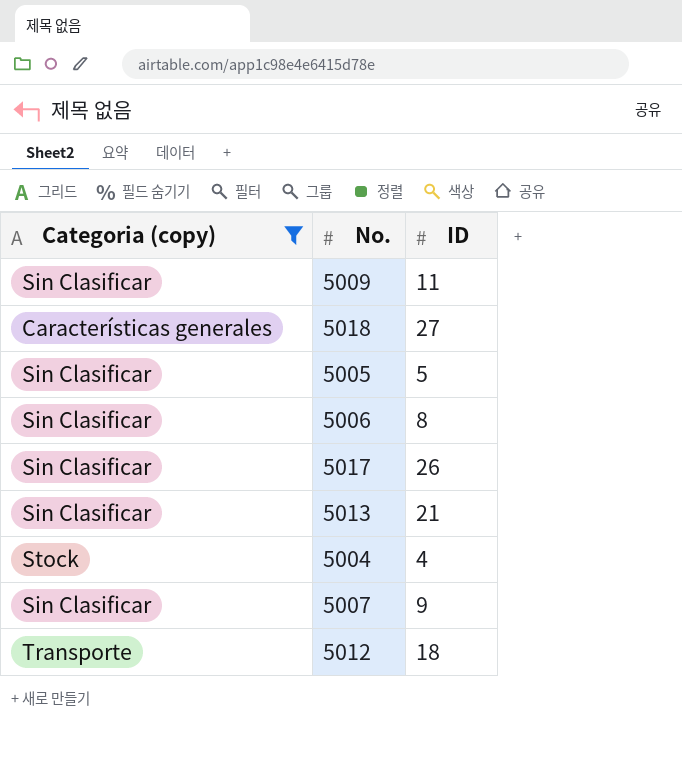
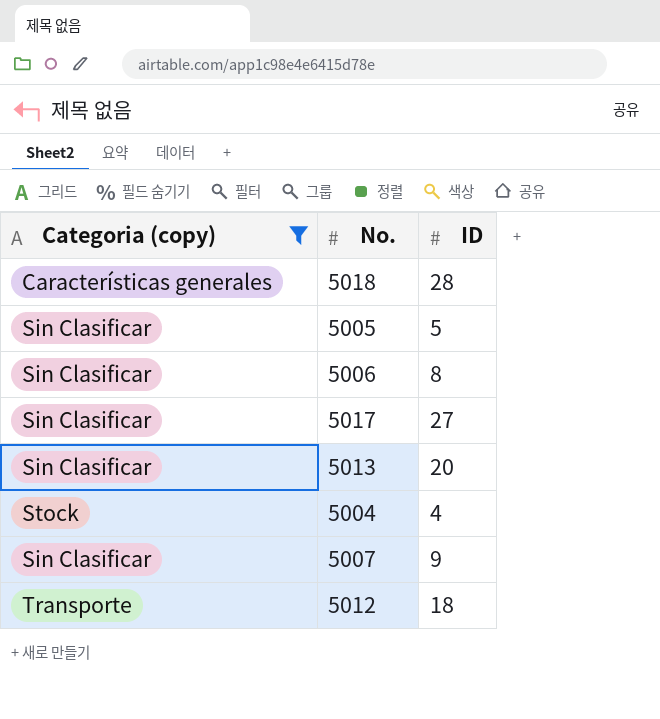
row 5009: Sin Clasificar | 11 -> none
5018 | ID: 27 -> 28
5017 | ID: 26 -> 27
5013 | ID: 21 -> 20

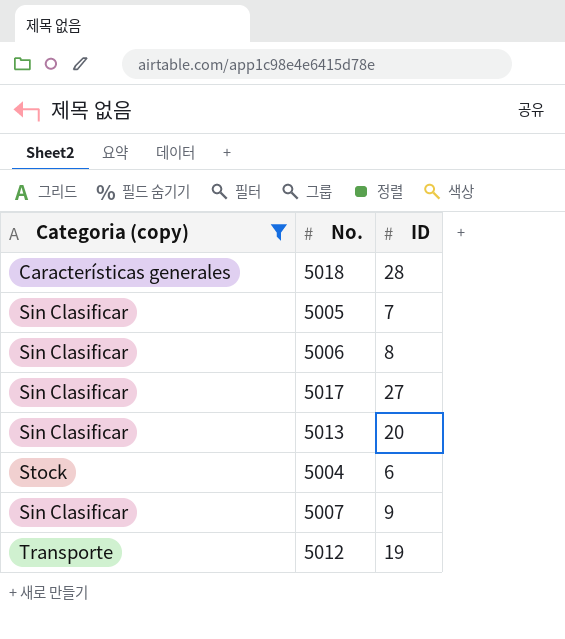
5005 | ID: 5 -> 7
5004 | ID: 4 -> 6
5012 | ID: 18 -> 19

